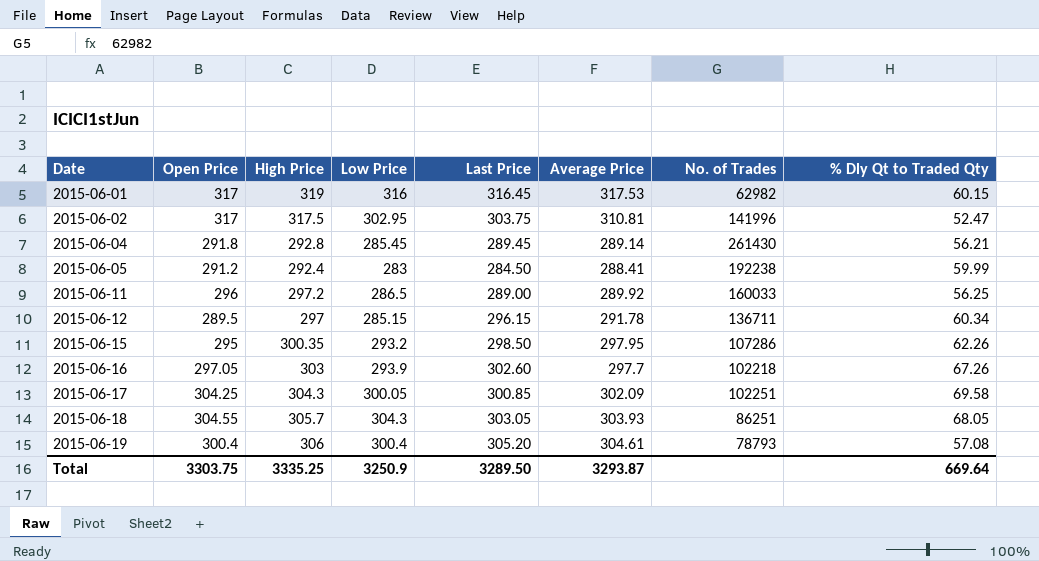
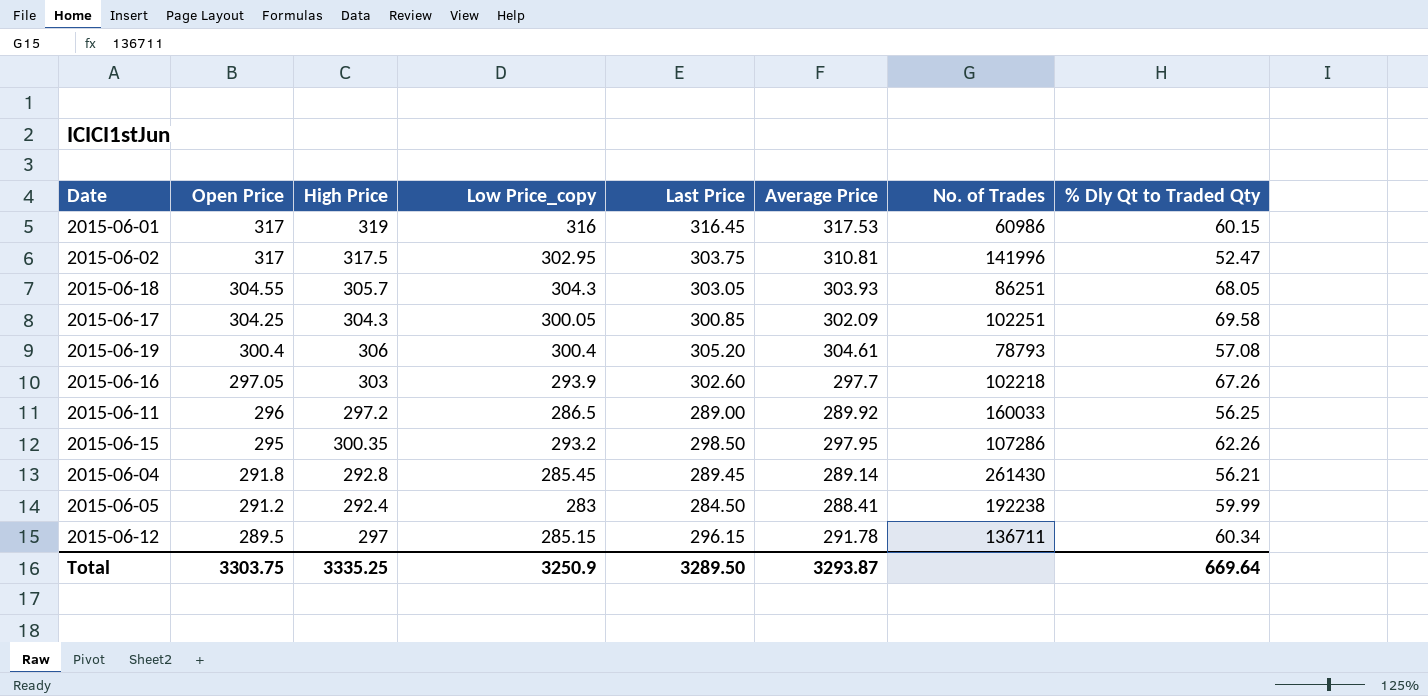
row order: Date ascending -> Open Price descending
column name: Low Price -> Low Price_copy
2015-06-01 | No. of Trades: 62982 -> 60986

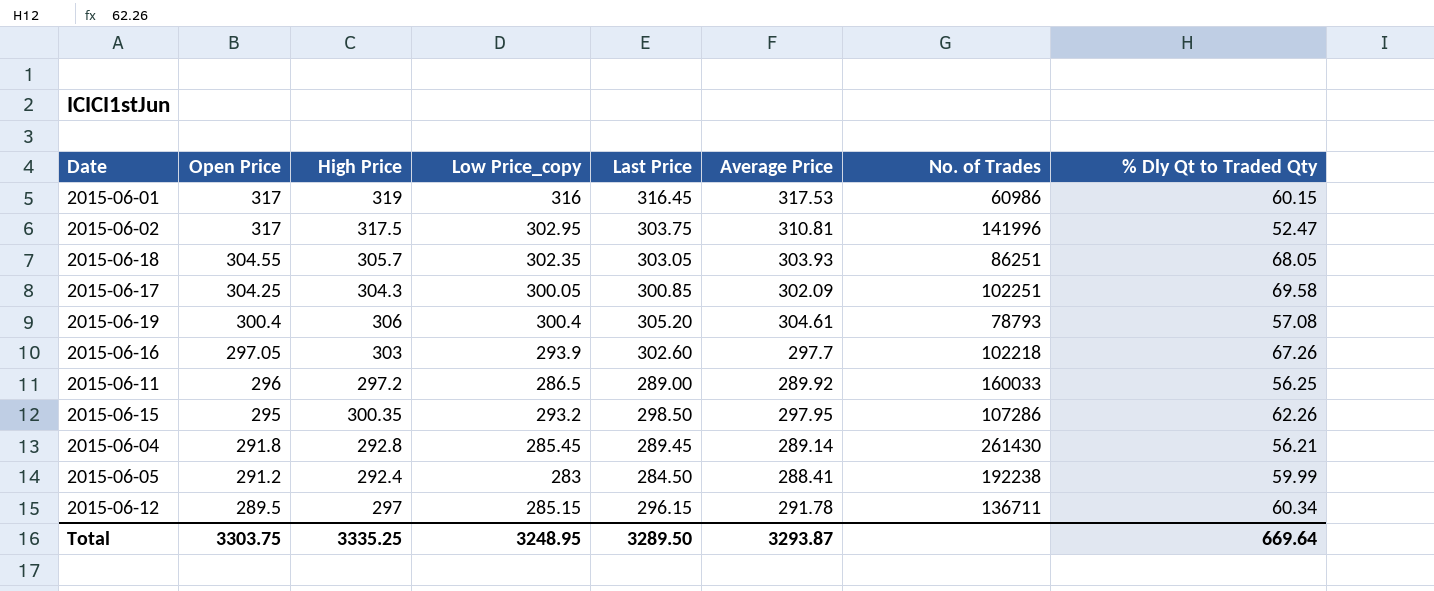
2015-06-18 | Low Price_copy: 304.3 -> 302.35
Total | Low Price_copy: 3250.9 -> 3248.95

